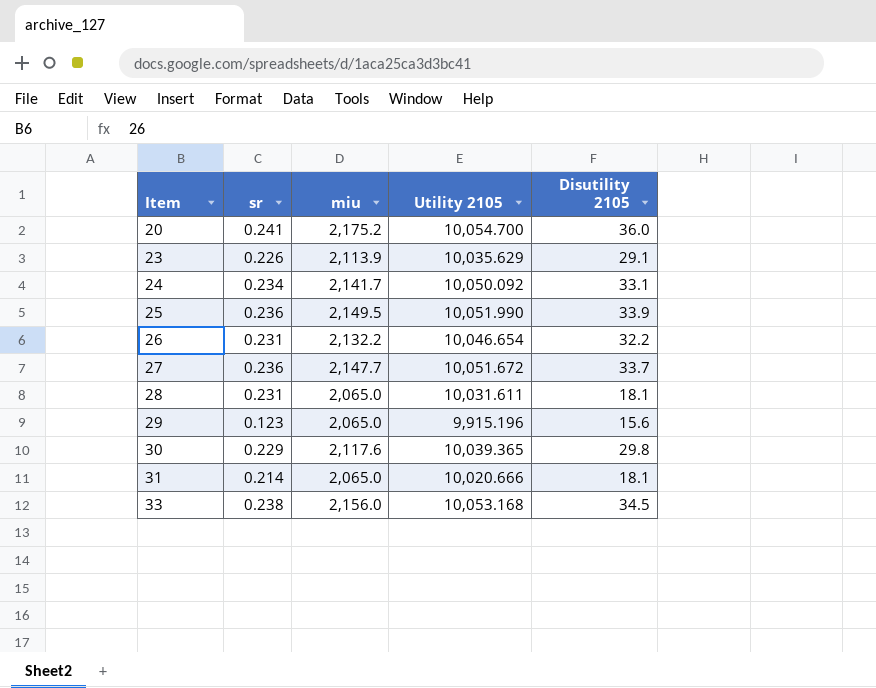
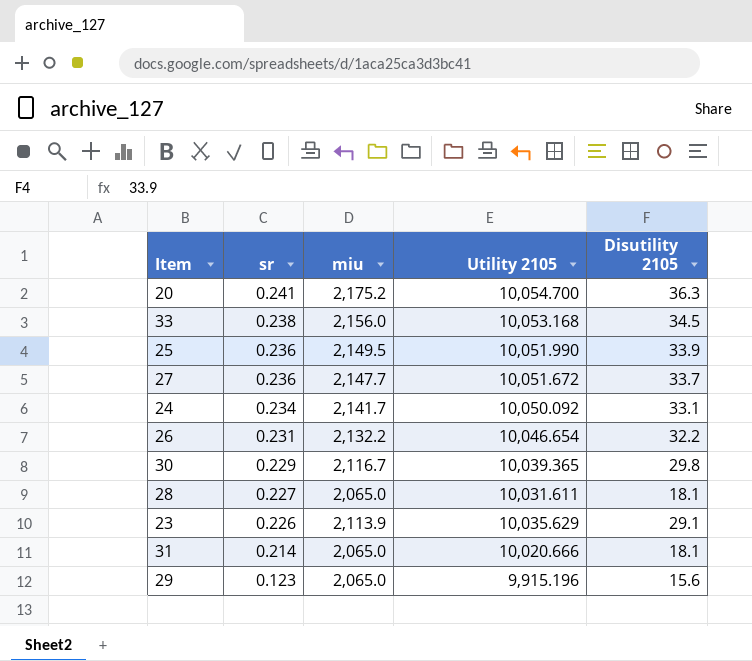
row order: Item ascending -> sr descending
20 | Disutility 2105: 36.0 -> 36.3
30 | miu: 2,117.6 -> 2,116.7
28 | sr: 0.231 -> 0.227

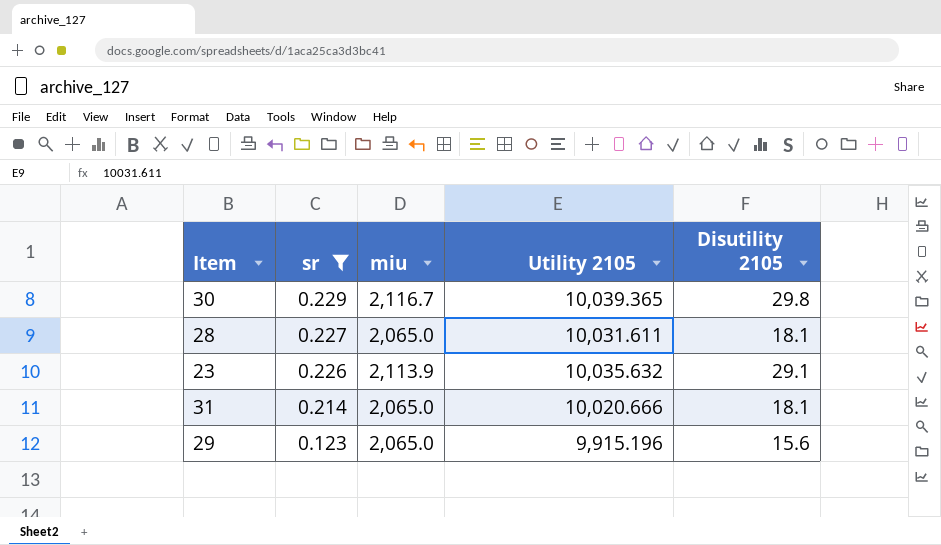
filter: none -> sr <= 0.229
23 | Utility 2105: 10,035.629 -> 10,035.632

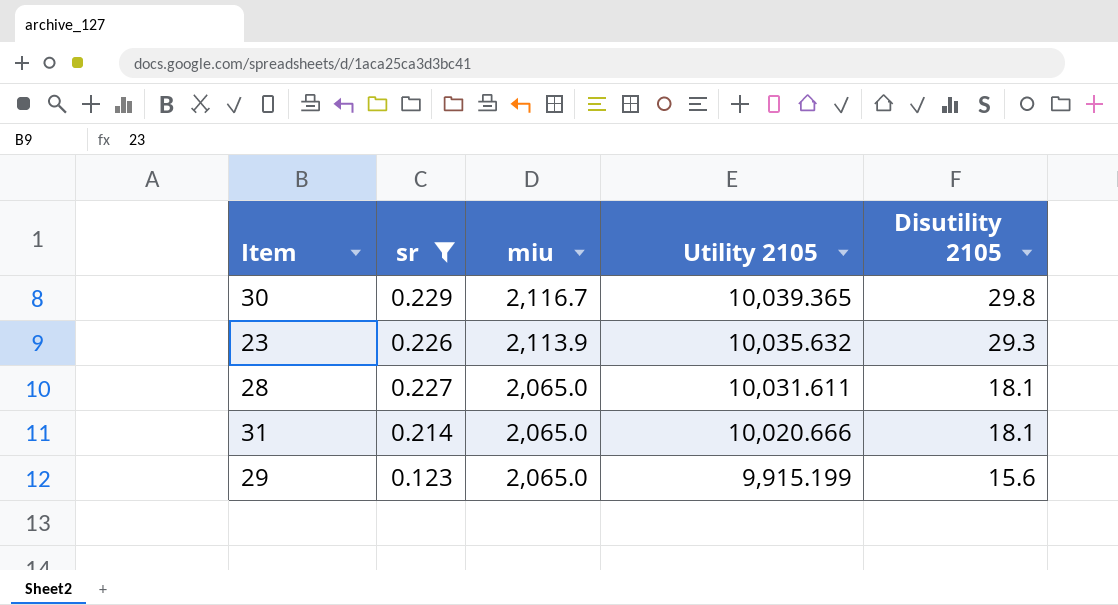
row order: sr descending -> miu descending
23 | Disutility 2105: 29.1 -> 29.3
29 | Utility 2105: 9,915.196 -> 9,915.199

